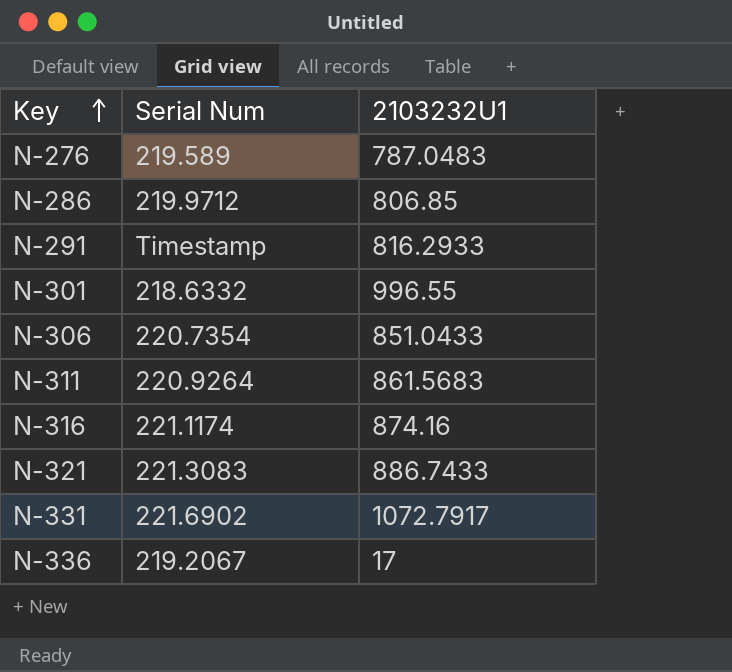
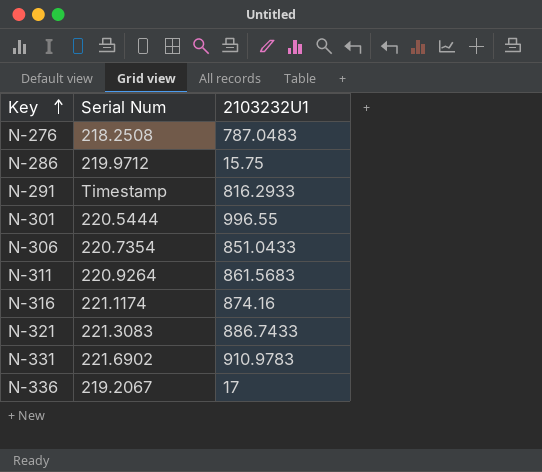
N-276 | Serial Num: 219.589 -> 218.2508
N-286 | 2103232U1: 806.85 -> 15.75
N-301 | Serial Num: 218.6332 -> 220.5444
N-331 | 2103232U1: 1072.7917 -> 910.9783

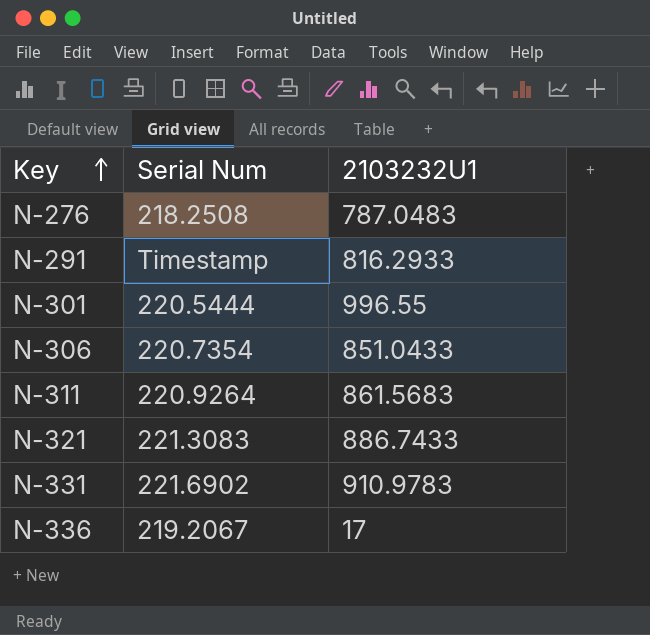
row N-286: 219.9712 | 15.75 -> none
row N-316: 221.1174 | 874.16 -> none

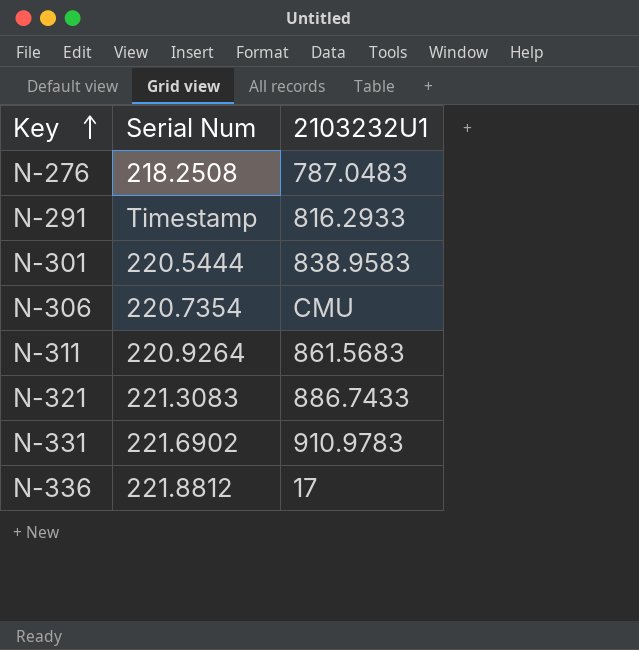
N-301 | 2103232U1: 996.55 -> 838.9583
N-306 | 2103232U1: 851.0433 -> CMU
N-336 | Serial Num: 219.2067 -> 221.8812

